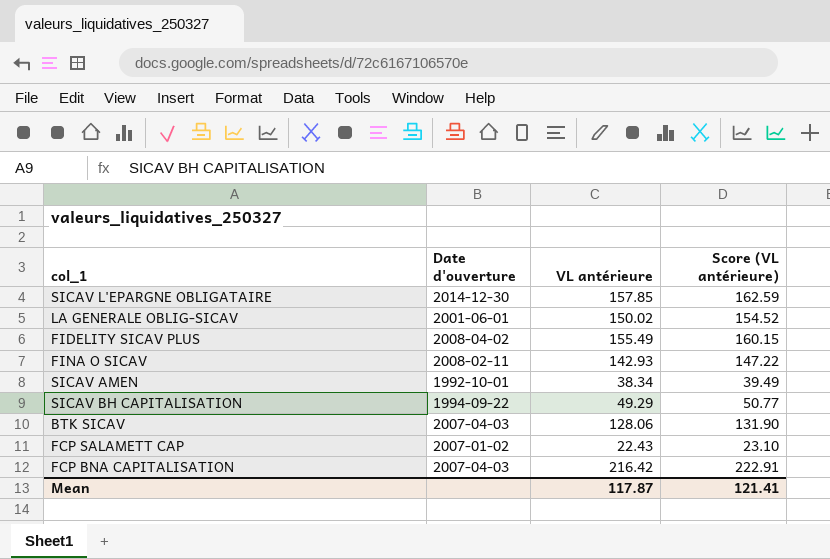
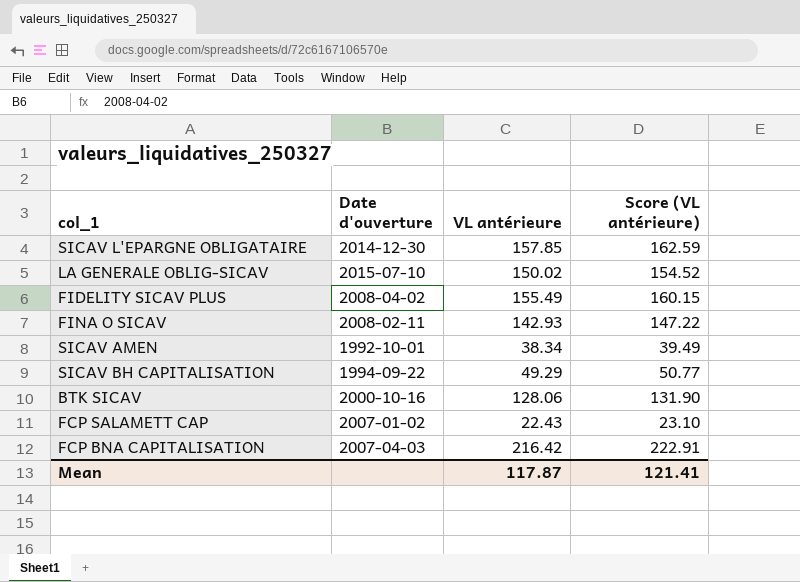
LA GENERALE OBLIG-SICAV | Date d'ouverture: 2001-06-01 -> 2015-07-10
BTK SICAV | Date d'ouverture: 2007-04-03 -> 2000-10-16

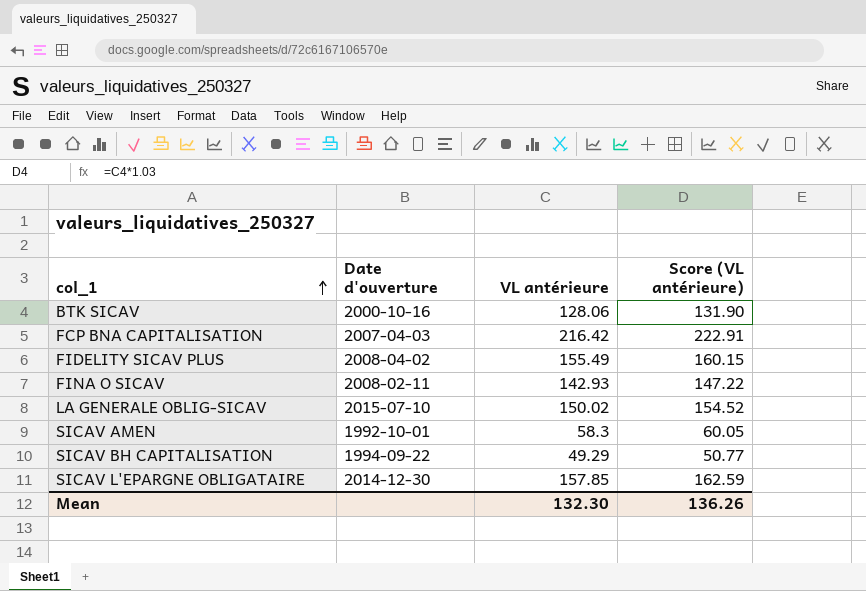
row order: none -> col_1 ascending
row FCP SALAMETT CAP: 2007-01-02 | 22.43 | 23.10 -> none
SICAV AMEN | VL antérieure: 38.34 -> 58.3
SICAV AMEN | Score (VL antérieure): 39.49 -> 60.05
Mean | VL antérieure: 117.87 -> 132.30
Mean | Score (VL antérieure): 121.41 -> 136.26

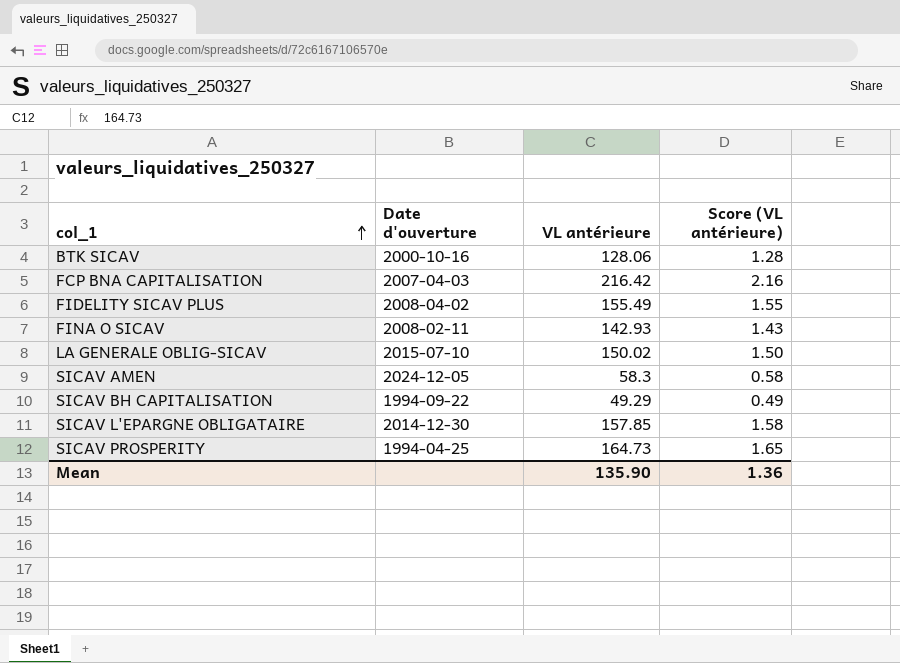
column Score (VL antérieure) | formula: [VL antérieure] * 1.03 -> [VL antérieure] * 0.01
SICAV AMEN | Date d'ouverture: 1992-10-01 -> 2024-12-05
row SICAV PROSPERITY: none -> 1994-04-25 | 164.73 | 1.65
Mean | VL antérieure: 132.30 -> 135.90
Mean | Score (VL antérieure): 136.26 -> 1.36

